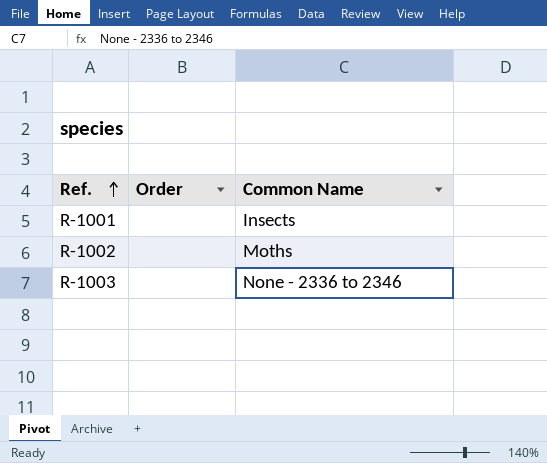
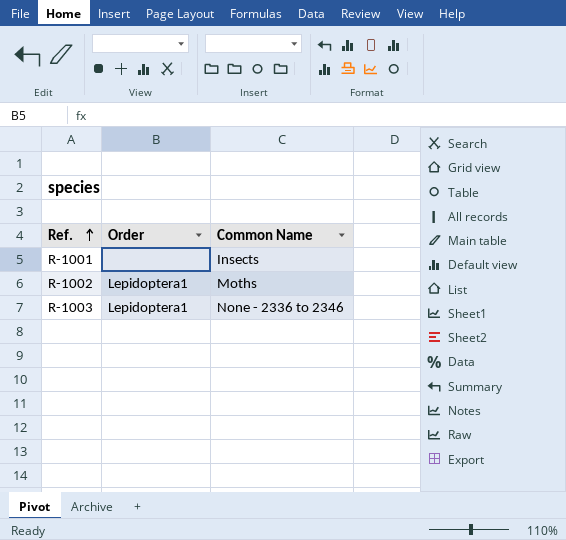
R-1002 | Order: none -> Lepidoptera1
R-1003 | Order: none -> Lepidoptera1

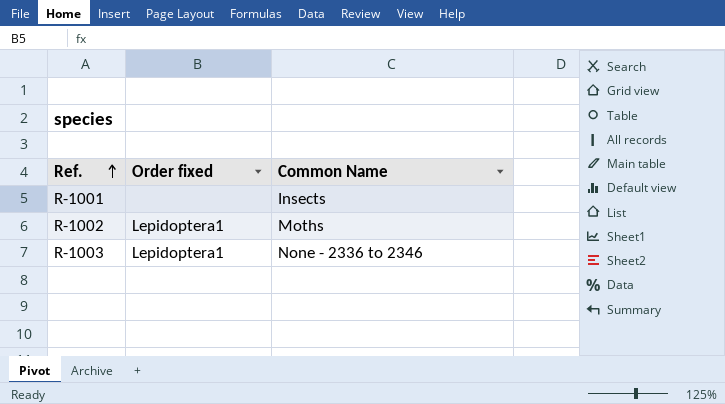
column name: Order -> Order fixed

